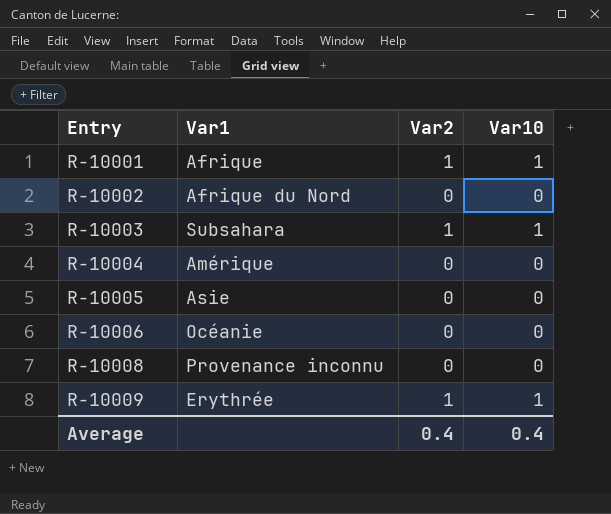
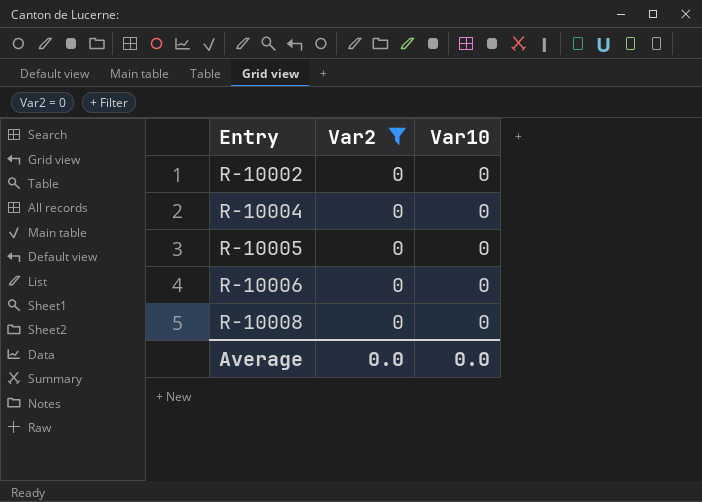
filter: none -> Var2 = 0
column Var1 | position: 2 -> none
Average | Var2: 0.4 -> 0.0
Average | Var10: 0.4 -> 0.0

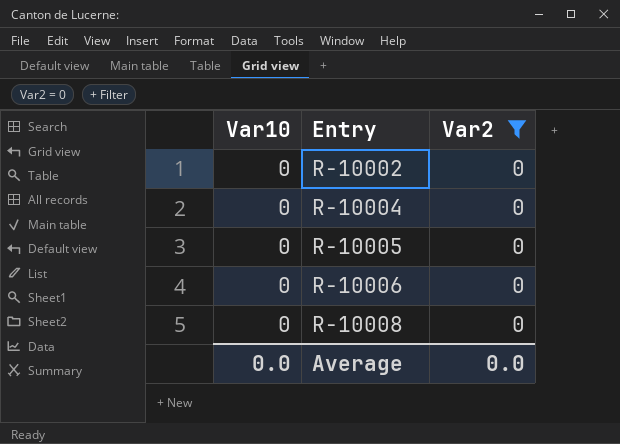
column Var10 | position: 3 -> 1

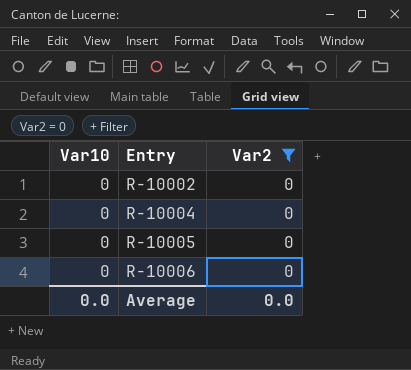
row R-10008: 0 | 0 -> none

